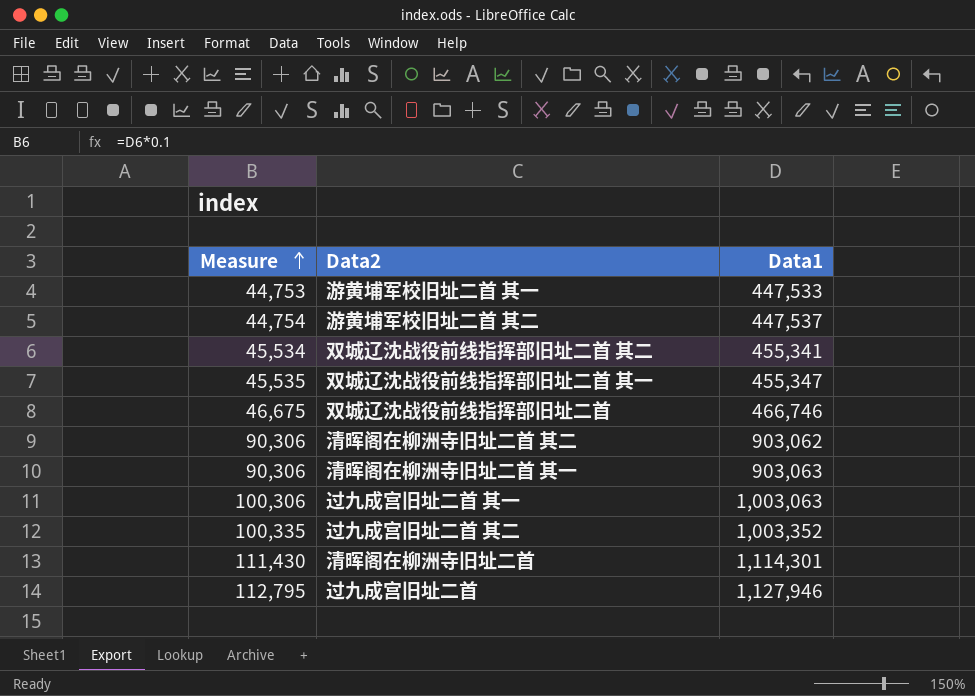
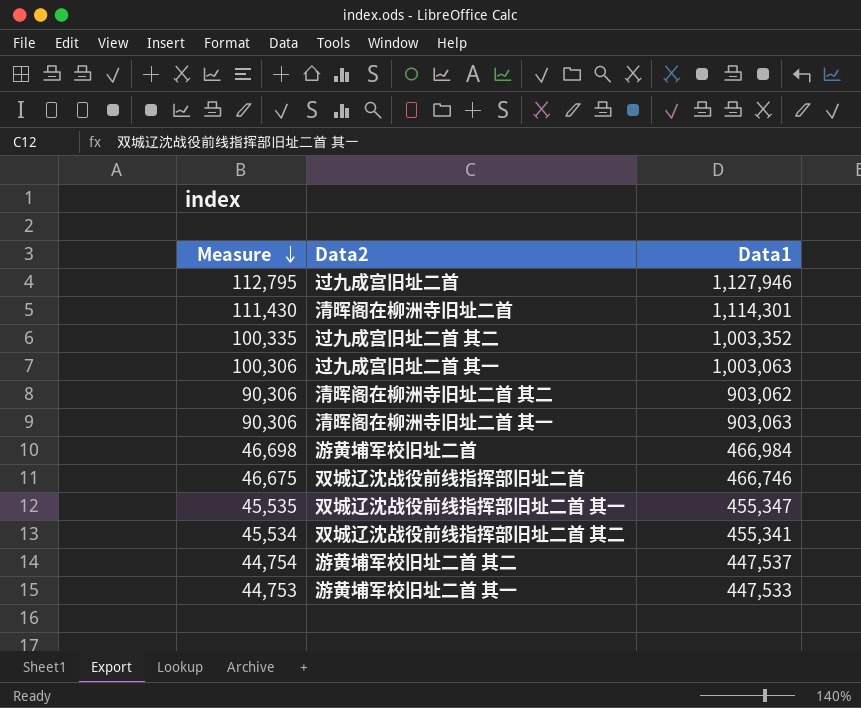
row order: Measure ascending -> Measure descending
row 游黄埔军校旧址二首: none -> 46,698 | 466,984

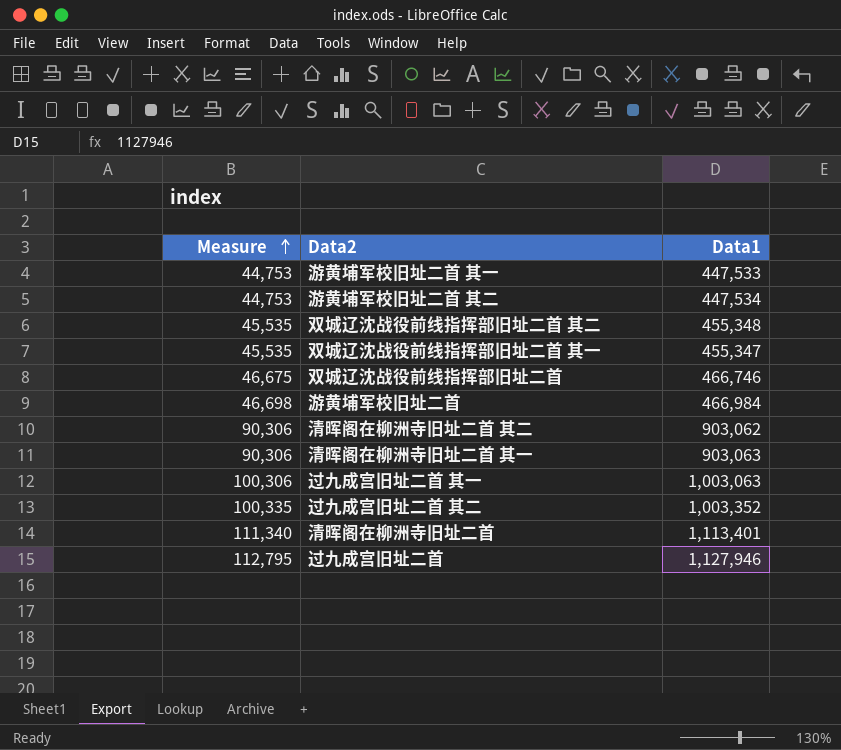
row order: Measure descending -> Measure ascending
游黄埔军校旧址二首 其二 | Measure: 44,754 -> 44,753
游黄埔军校旧址二首 其二 | Data1: 447,537 -> 447,534
双城辽沈战役前线指挥部旧址二首 其二 | Measure: 45,534 -> 45,535
双城辽沈战役前线指挥部旧址二首 其二 | Data1: 455,341 -> 455,348
清晖阁在柳洲寺旧址二首 | Measure: 111,430 -> 111,340
清晖阁在柳洲寺旧址二首 | Data1: 1,114,301 -> 1,113,401

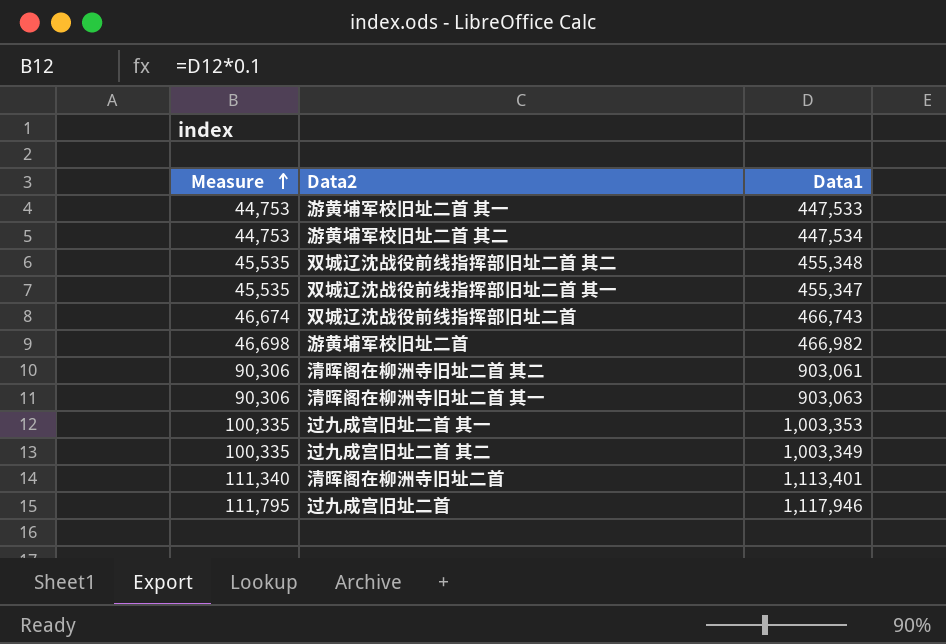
双城辽沈战役前线指挥部旧址二首 | Measure: 46,675 -> 46,674
双城辽沈战役前线指挥部旧址二首 | Data1: 466,746 -> 466,743
游黄埔军校旧址二首 | Data1: 466,984 -> 466,982
清晖阁在柳洲寺旧址二首 其二 | Data1: 903,062 -> 903,061
过九成宫旧址二首 其一 | Measure: 100,306 -> 100,335
过九成宫旧址二首 其一 | Data1: 1,003,063 -> 1,003,353
过九成宫旧址二首 其二 | Data1: 1,003,352 -> 1,003,349
过九成宫旧址二首 | Measure: 112,795 -> 111,795
过九成宫旧址二首 | Data1: 1,127,946 -> 1,117,946

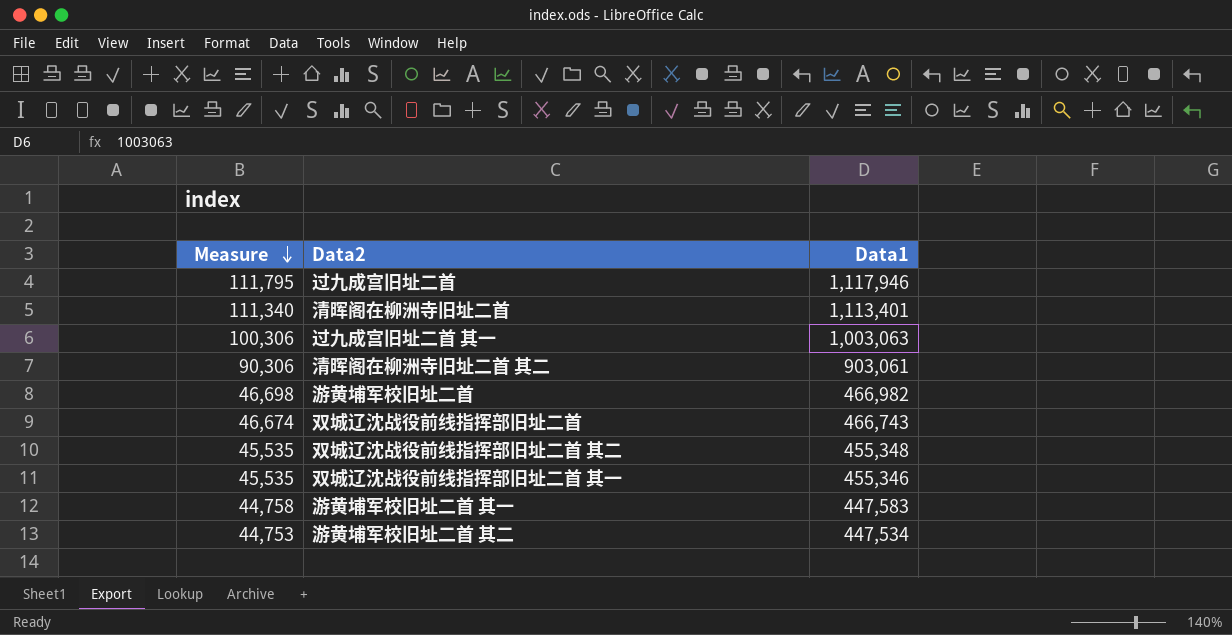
row order: Measure ascending -> Measure descending
row 清晖阁在柳洲寺旧址二首 其一: 90,306 | 903,063 -> none
row 过九成宫旧址二首 其二: 100,335 | 1,003,349 -> none
过九成宫旧址二首 其一 | Measure: 100,335 -> 100,306
过九成宫旧址二首 其一 | Data1: 1,003,353 -> 1,003,063
双城辽沈战役前线指挥部旧址二首 其一 | Data1: 455,347 -> 455,346
游黄埔军校旧址二首 其一 | Measure: 44,753 -> 44,758
游黄埔军校旧址二首 其一 | Data1: 447,533 -> 447,583

